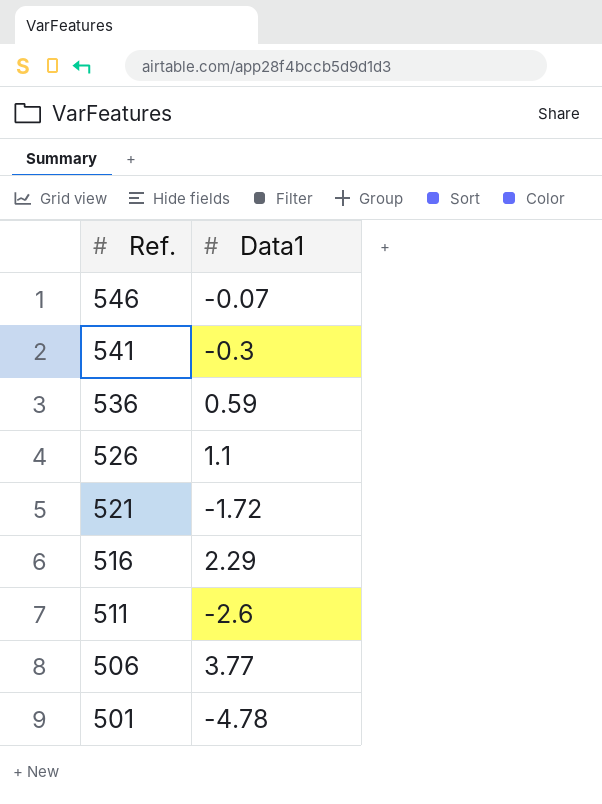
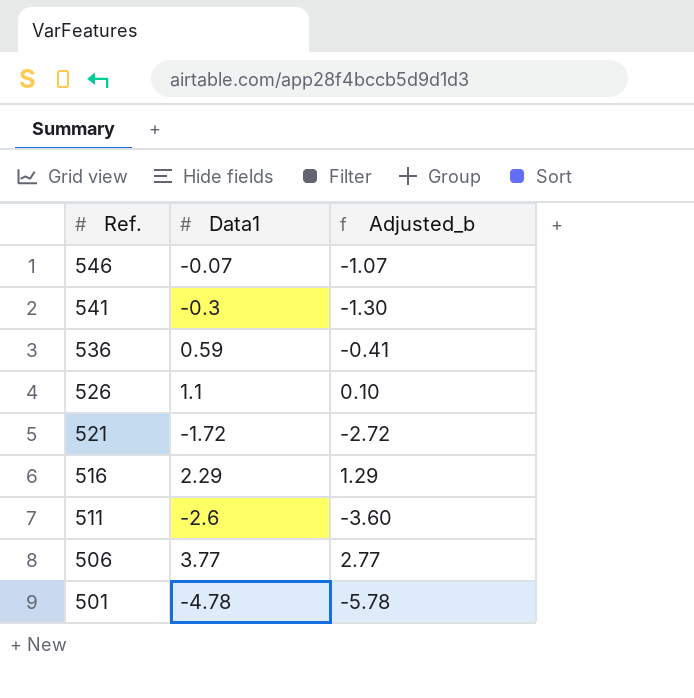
column Adjusted_b | formula: none -> [Data1] - 1

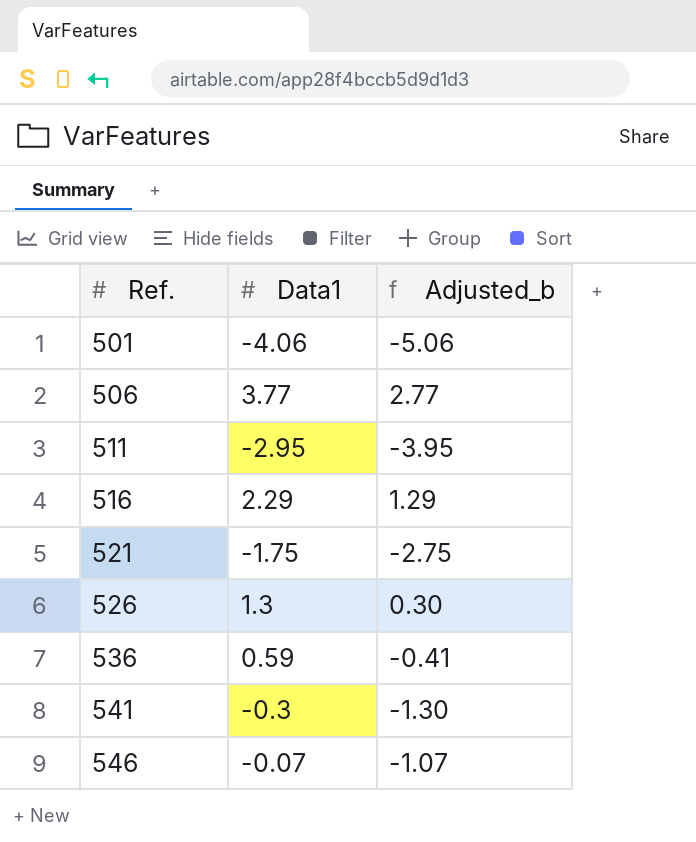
row order: Ref. descending -> Ref. ascending
501 | Data1: -4.78 -> -4.06
501 | Adjusted_b: -5.78 -> -5.06
511 | Data1: -2.6 -> -2.95
511 | Adjusted_b: -3.60 -> -3.95
521 | Data1: -1.72 -> -1.75
521 | Adjusted_b: -2.72 -> -2.75
526 | Data1: 1.1 -> 1.3
526 | Adjusted_b: 0.10 -> 0.30

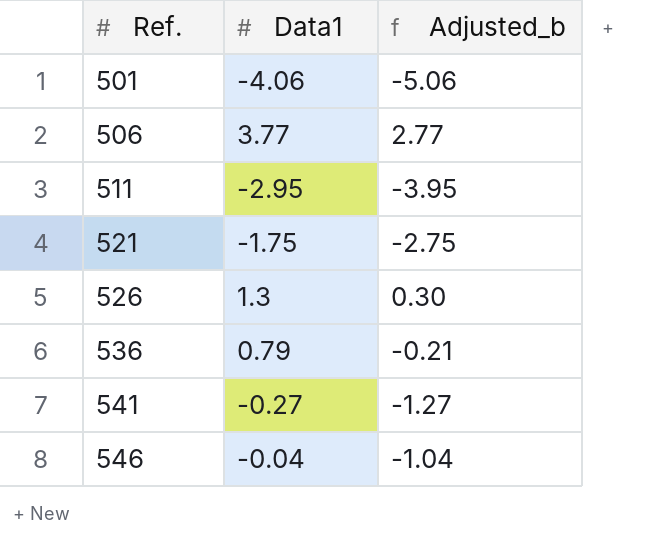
row 516: 2.29 | 1.29 -> none
536 | Data1: 0.59 -> 0.79
536 | Adjusted_b: -0.41 -> -0.21
541 | Data1: -0.3 -> -0.27
541 | Adjusted_b: -1.30 -> -1.27
546 | Data1: -0.07 -> -0.04
546 | Adjusted_b: -1.07 -> -1.04

